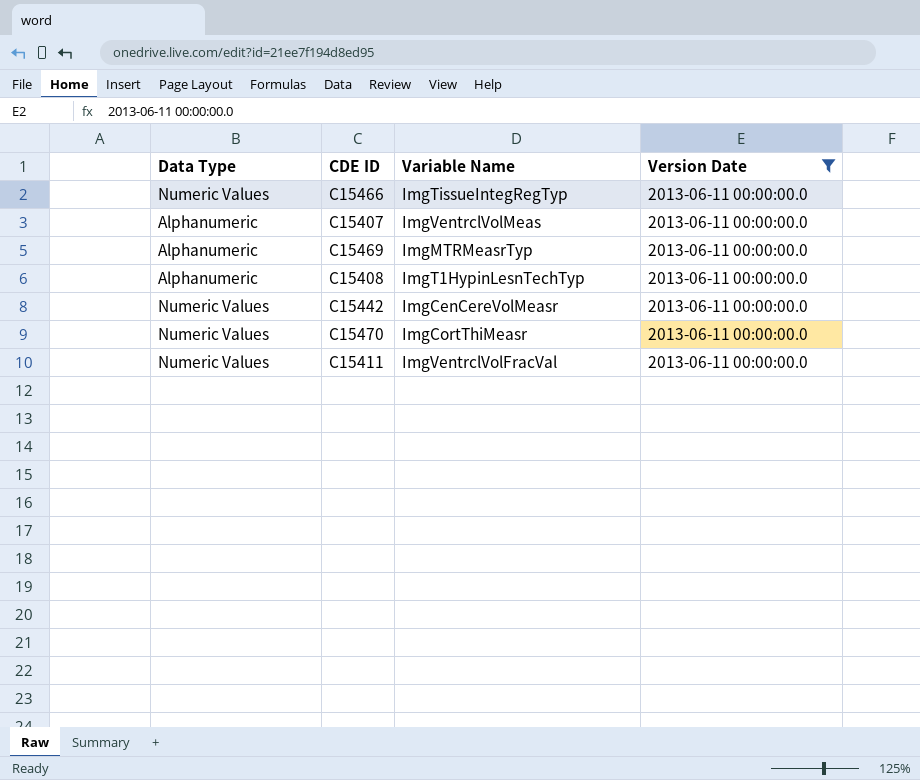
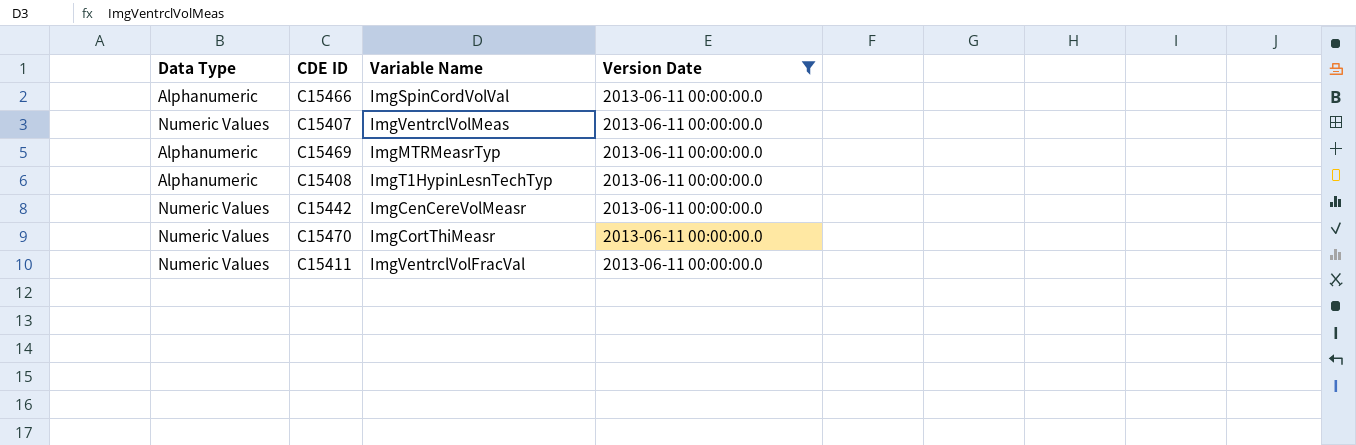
C15466 | Data Type: Numeric Values -> Alphanumeric
C15466 | Variable Name: ImgTissueIntegRegTyp -> ImgSpinCordVolVal
C15407 | Data Type: Alphanumeric -> Numeric Values

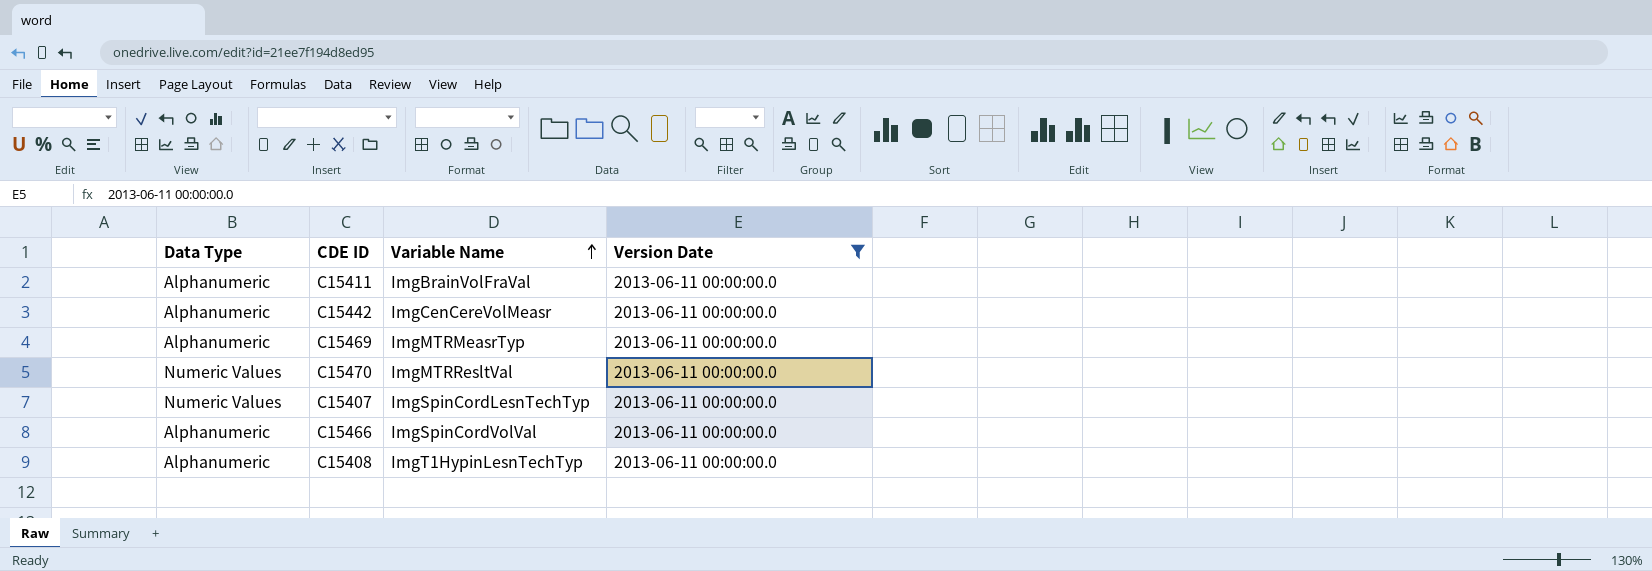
row order: none -> Variable Name ascending
C15411 | Data Type: Numeric Values -> Alphanumeric
C15411 | Variable Name: ImgVentrclVolFracVal -> ImgBrainVolFraVal
C15442 | Data Type: Numeric Values -> Alphanumeric
C15470 | Variable Name: ImgCortThiMeasr -> ImgMTRResltVal
C15407 | Variable Name: ImgVentrclVolMeas -> ImgSpinCordLesnTechTyp

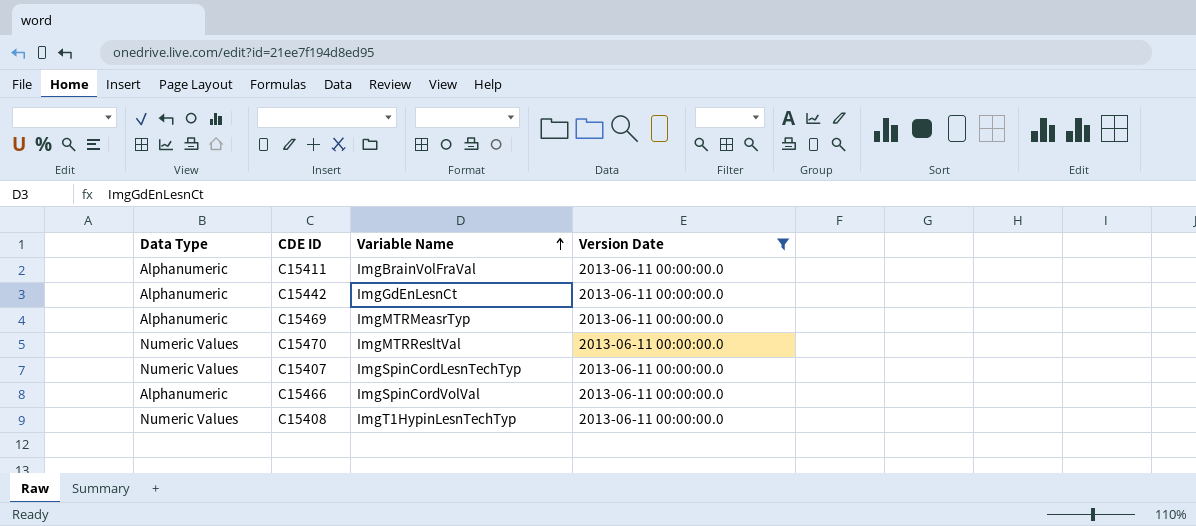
C15442 | Variable Name: ImgCenCereVolMeasr -> ImgGdEnLesnCt
C15408 | Data Type: Alphanumeric -> Numeric Values

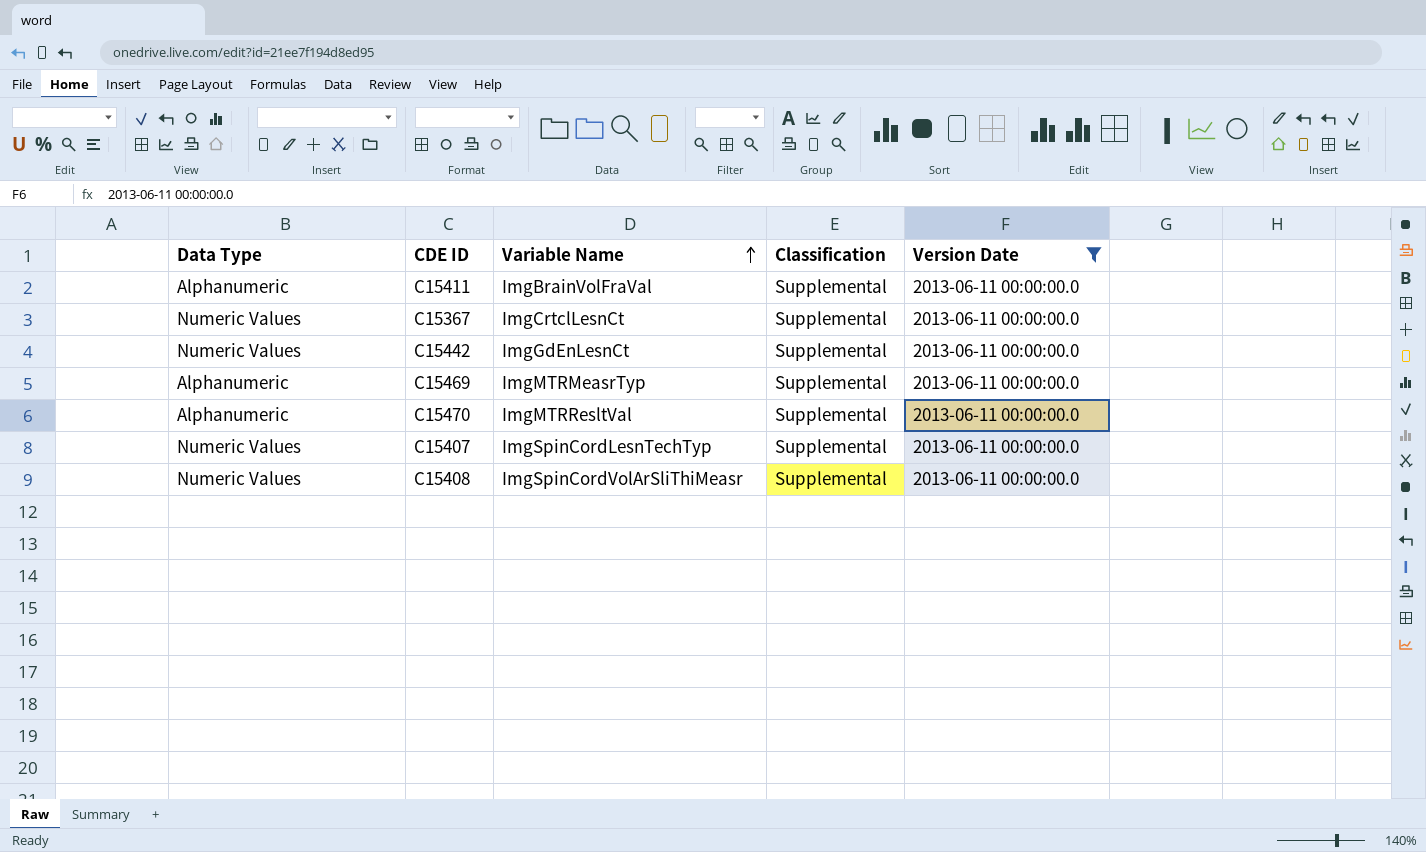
column Classification | position: none -> 4
row C15466: Alphanumeric | ImgSpinCordVolVal | 2013-06-11 00:00:00.0 -> none
row C15367: none -> Numeric Values | ImgCrtclLesnCt | Supplemental | 2013-06-11 00:00:00.0
C15442 | Data Type: Alphanumeric -> Numeric Values
C15470 | Data Type: Numeric Values -> Alphanumeric
C15408 | Variable Name: ImgT1HypinLesnTechTyp -> ImgSpinCordVolArSliThiMeasr

